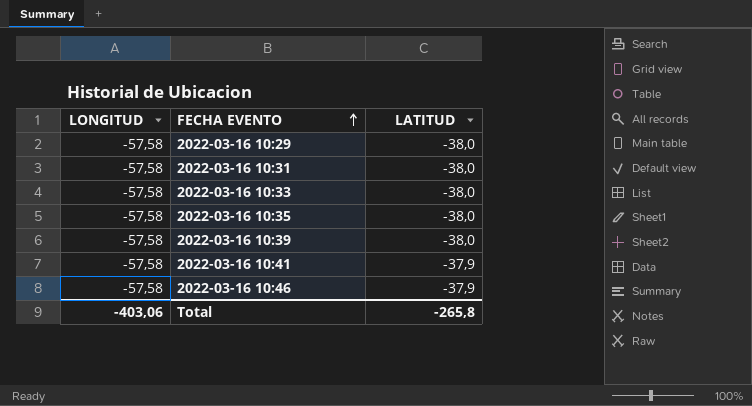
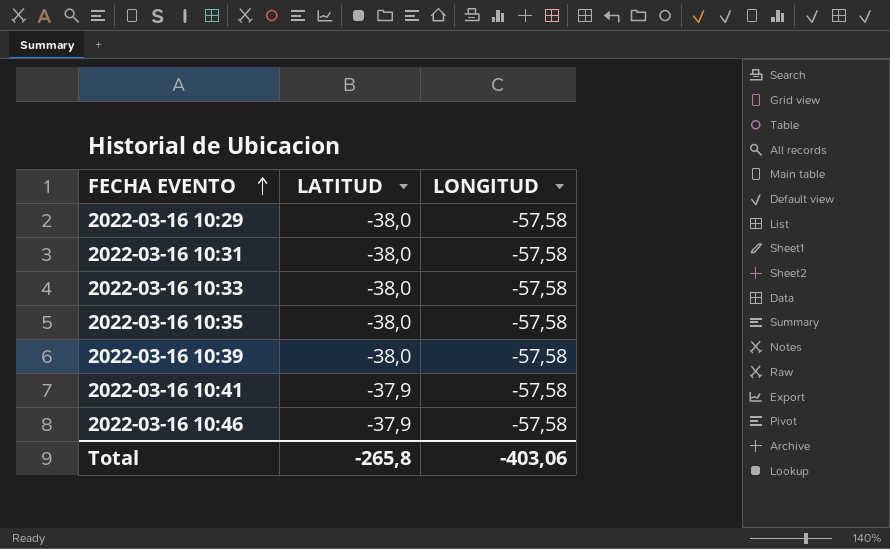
column LONGITUD | position: 1 -> 3

